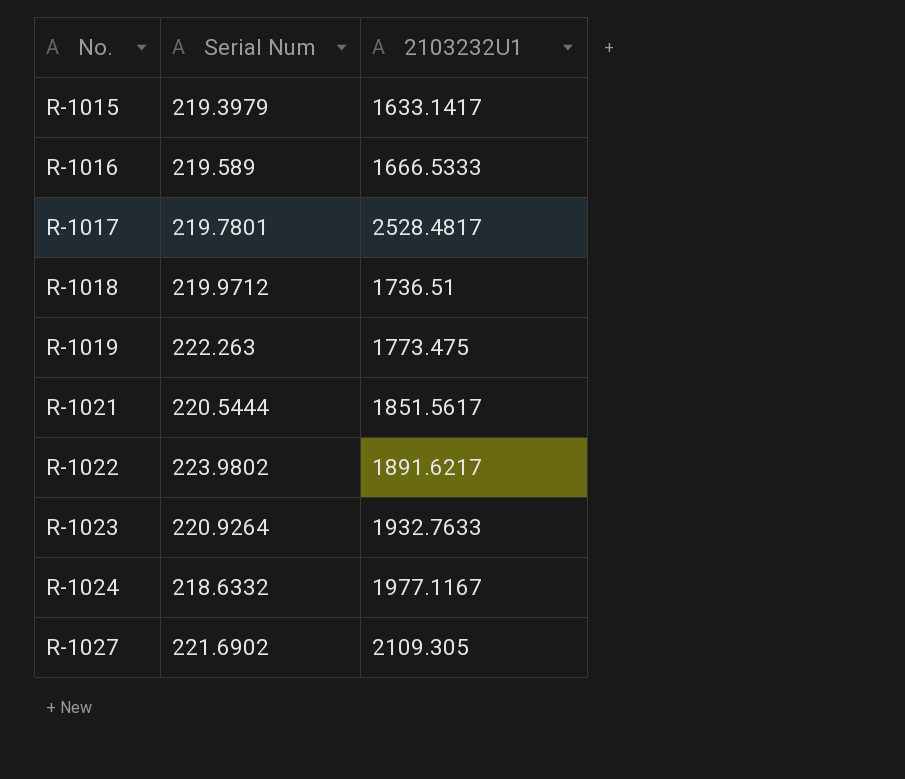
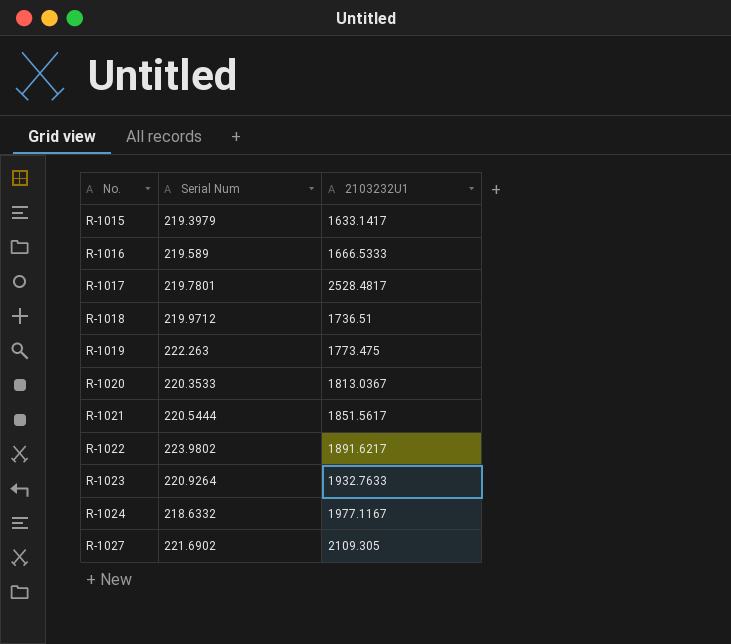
row R-1020: none -> 220.3533 | 1813.0367

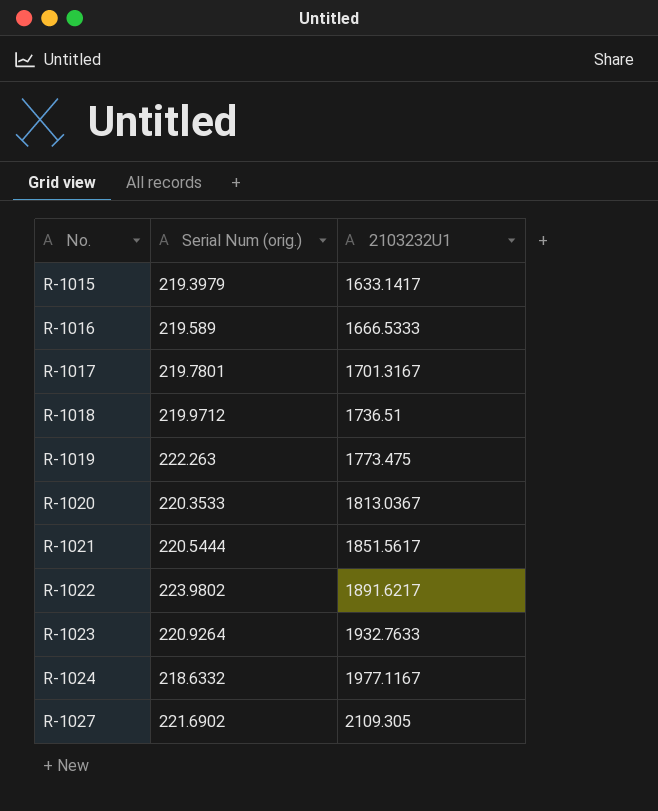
column name: Serial Num -> Serial Num (orig.)
R-1017 | 2103232U1: 2528.4817 -> 1701.3167

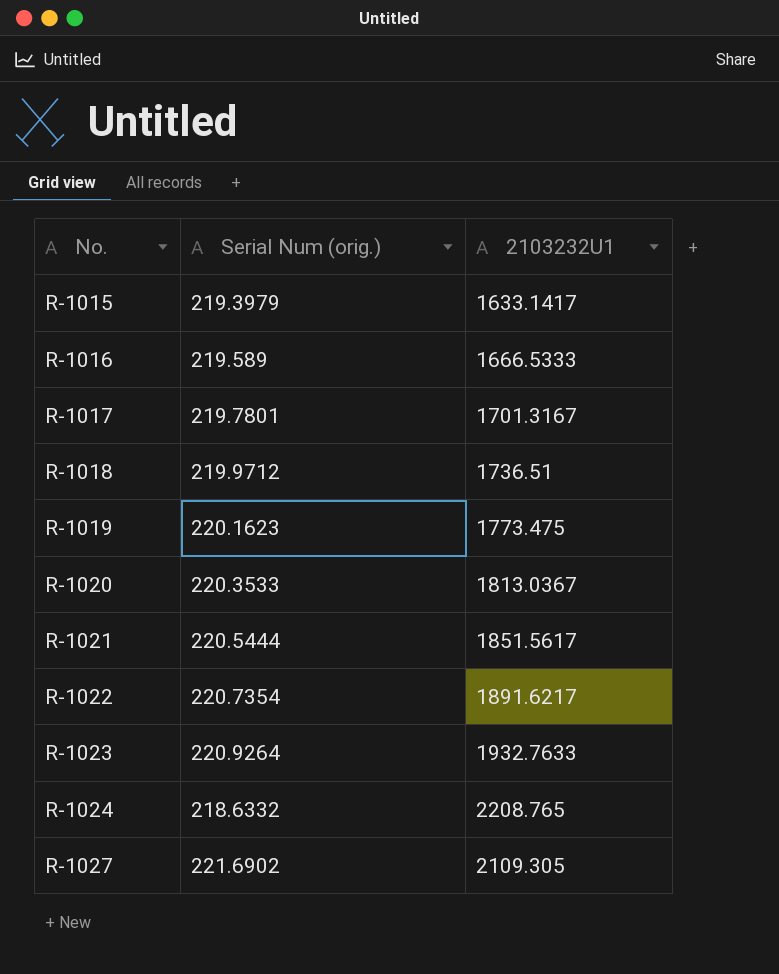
R-1019 | Serial Num (orig.): 222.263 -> 220.1623
R-1022 | Serial Num (orig.): 223.9802 -> 220.7354
R-1024 | 2103232U1: 1977.1167 -> 2208.765

